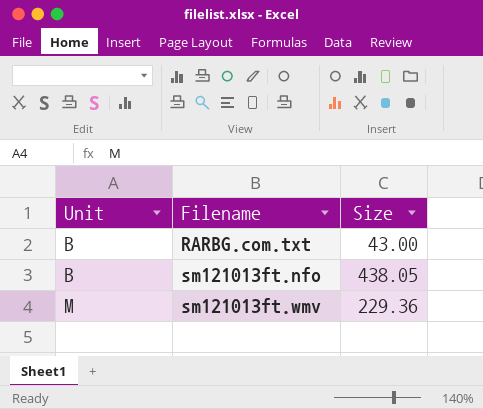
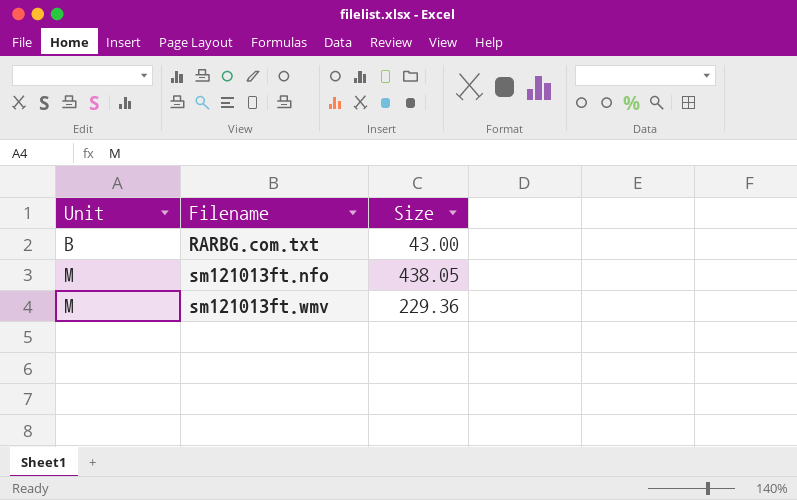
sm121013ft.nfo | Unit: B -> M

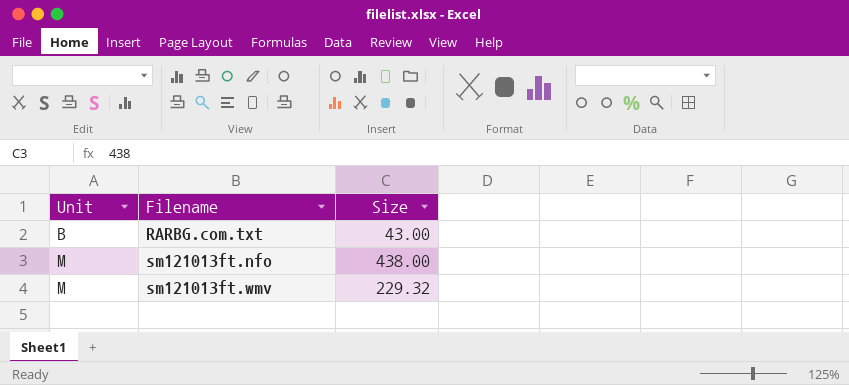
sm121013ft.nfo | Size: 438.05 -> 438.00
sm121013ft.wmv | Size: 229.36 -> 229.32

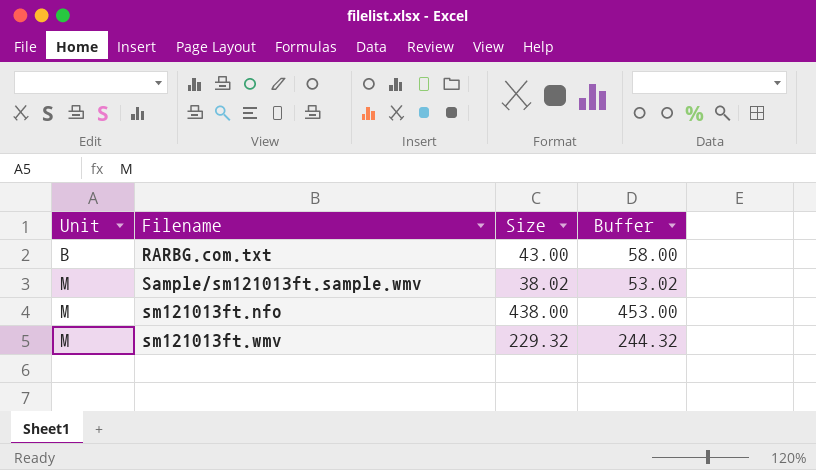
column Buffer | formula: none -> [Size] + 15
row Sample/sm121013ft.sample.wmv: none -> M | 38.02 | 53.02

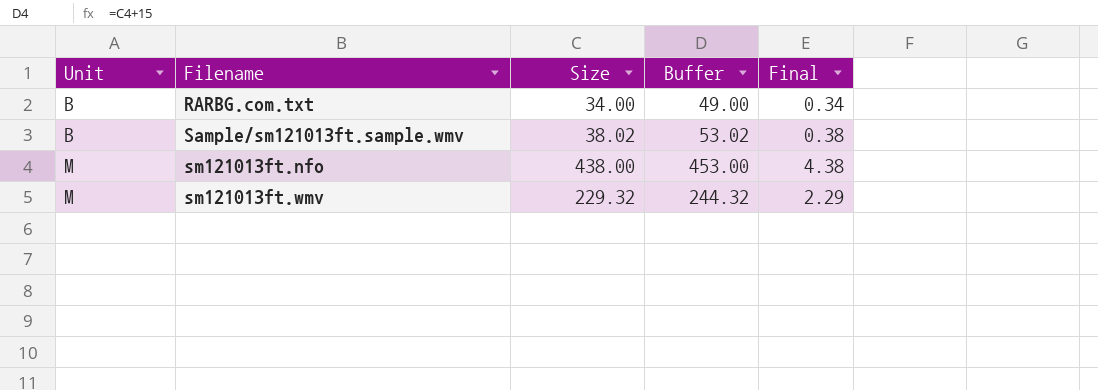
column Final | formula: none -> [Size] * 0.01
RARBG.com.txt | Size: 43.00 -> 34.00
RARBG.com.txt | Buffer: 58.00 -> 49.00
Sample/sm121013ft.sample.wmv | Unit: M -> B

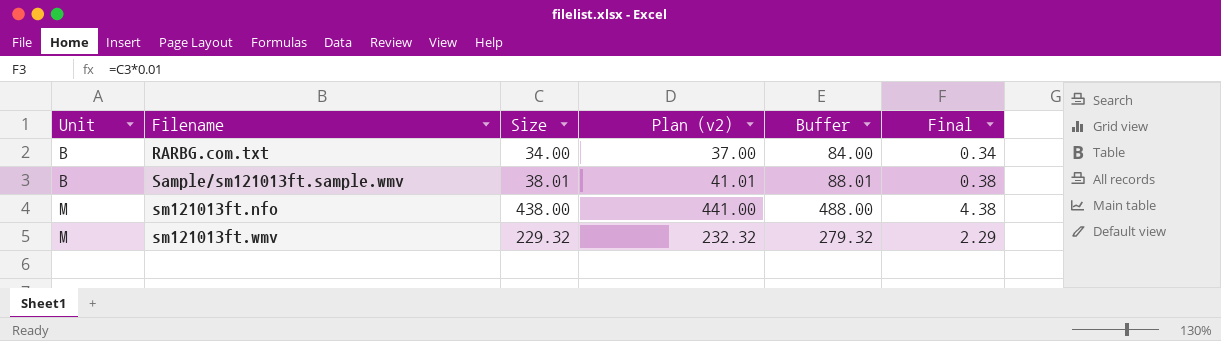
column Plan (v2) | formula: none -> [Size] + 3
column Buffer | formula: [Size] + 15 -> [Size] + 50
Sample/sm121013ft.sample.wmv | Size: 38.02 -> 38.01

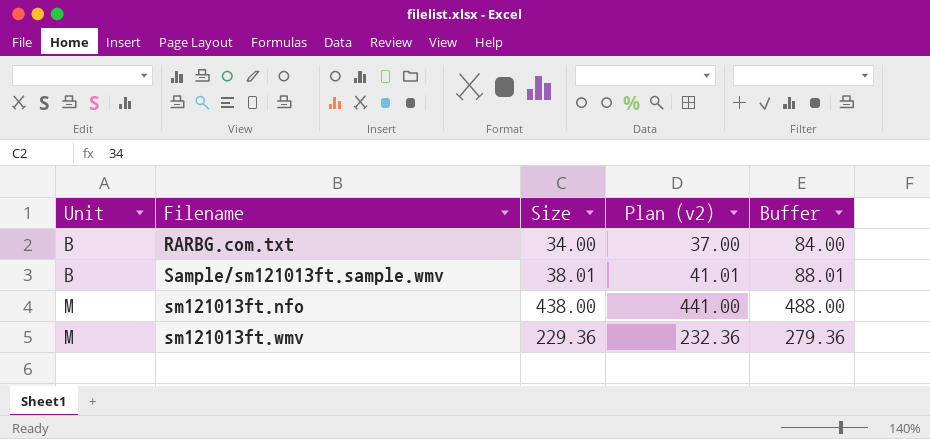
column Final | formula: [Size] * 0.01 -> none
sm121013ft.wmv | Size: 229.32 -> 229.36
sm121013ft.wmv | Plan (v2): 232.32 -> 232.36
sm121013ft.wmv | Buffer: 279.32 -> 279.36

